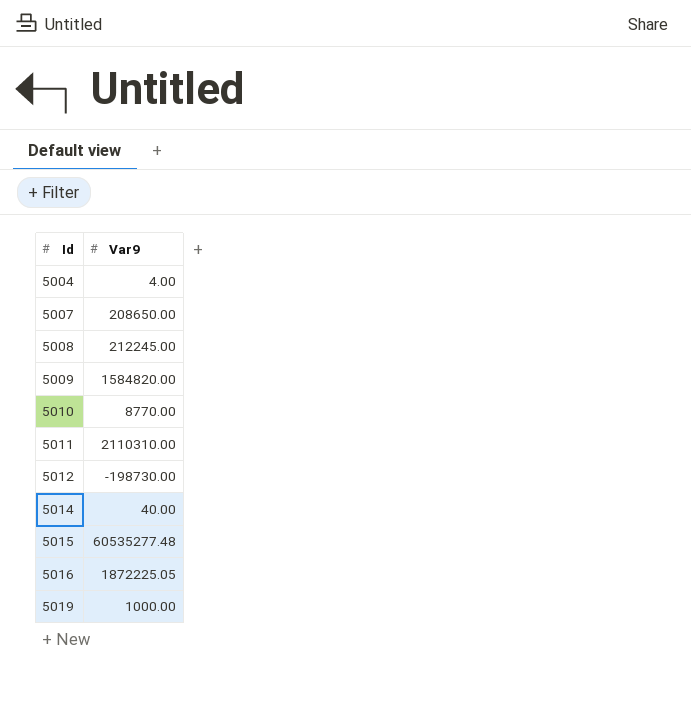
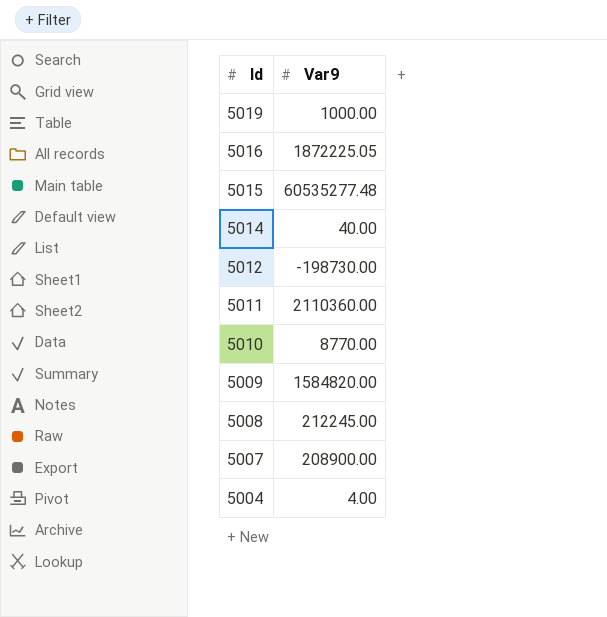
row order: Id ascending -> Id descending
5011 | Var9: 2110310.00 -> 2110360.00
5007 | Var9: 208650.00 -> 208900.00

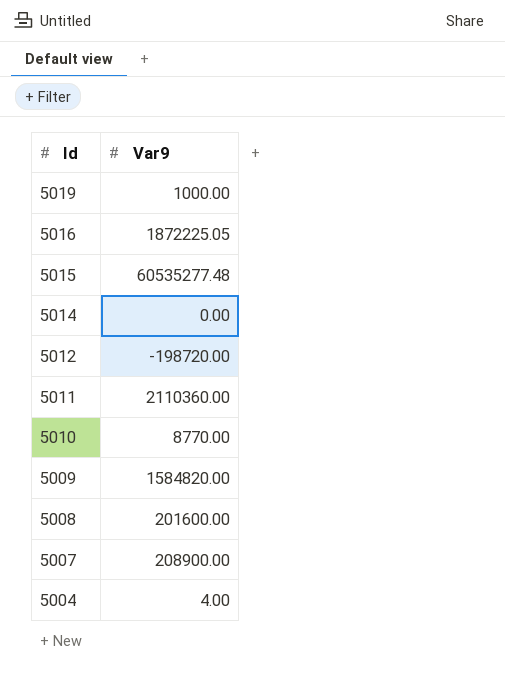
5014 | Var9: 40.00 -> 0.00
5012 | Var9: -198730.00 -> -198720.00
5008 | Var9: 212245.00 -> 201600.00

